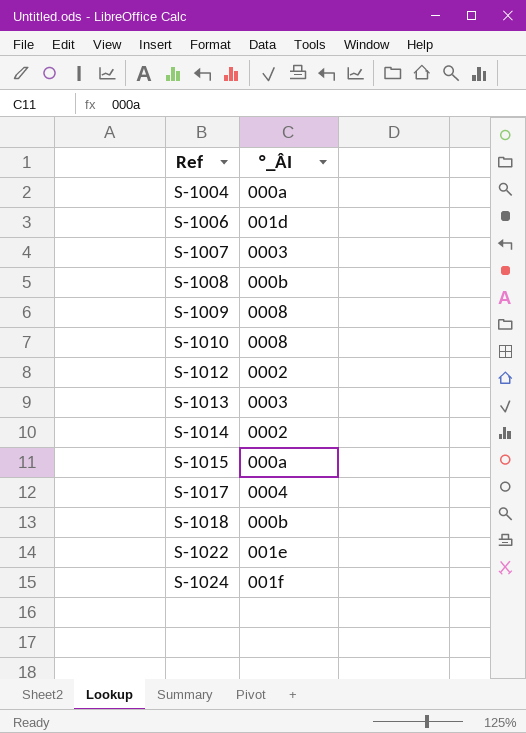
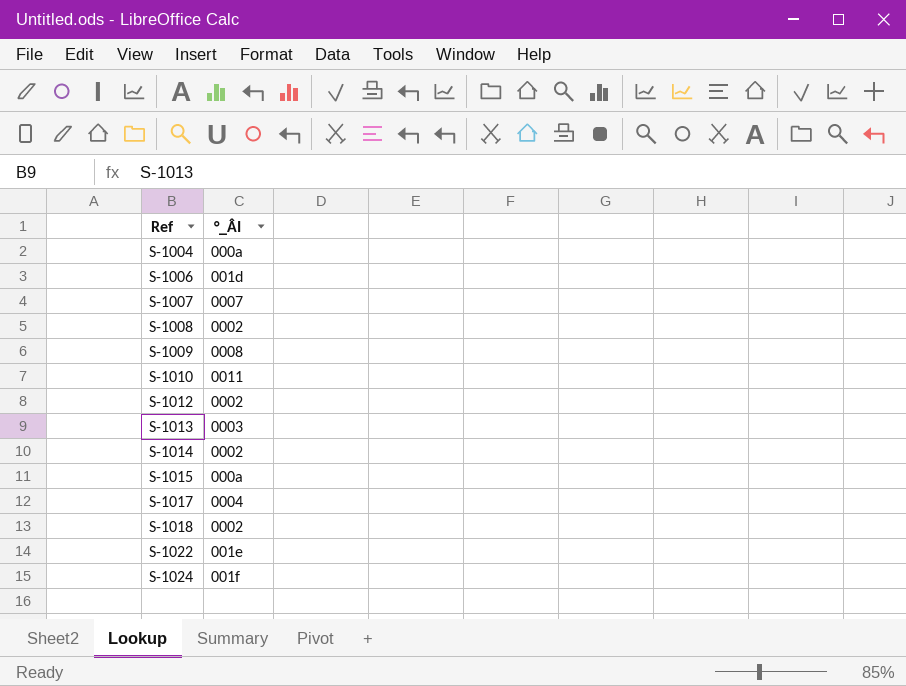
S-1007 | °_ÂI: 0003 -> 0007
S-1008 | °_ÂI: 000b -> 0002
S-1010 | °_ÂI: 0008 -> 0011
S-1018 | °_ÂI: 000b -> 0002

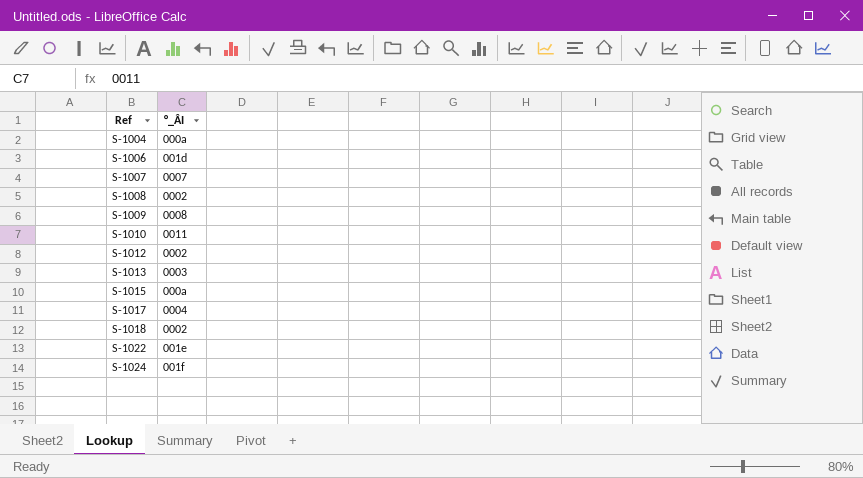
row S-1014: 0002 -> none

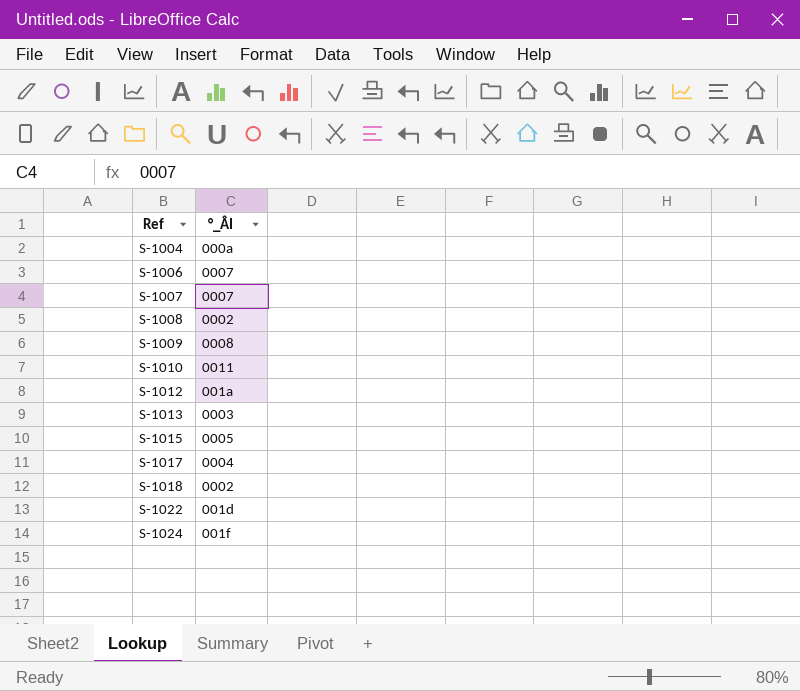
S-1006 | °_ÂI: 001d -> 0007
S-1012 | °_ÂI: 0002 -> 001a
S-1015 | °_ÂI: 000a -> 0005
S-1022 | °_ÂI: 001e -> 001d

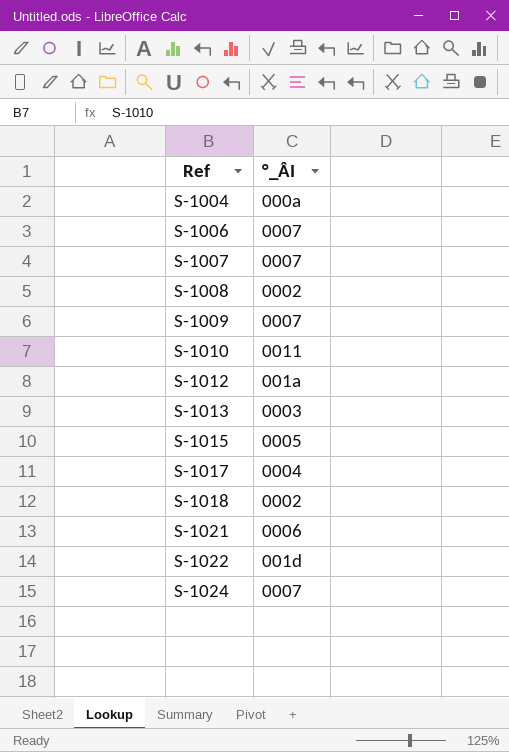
S-1009 | °_ÂI: 0008 -> 0007
row S-1021: none -> 0006
S-1024 | °_ÂI: 001f -> 0007

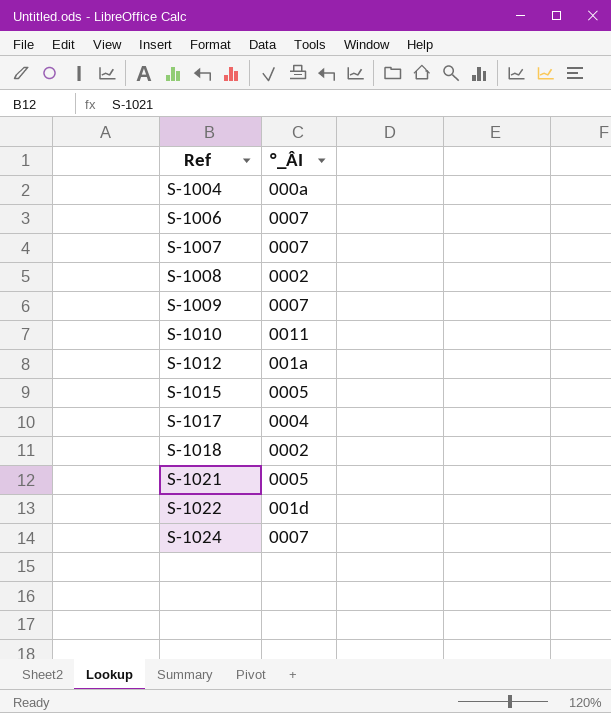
row S-1013: 0003 -> none
S-1021 | °_ÂI: 0006 -> 0005

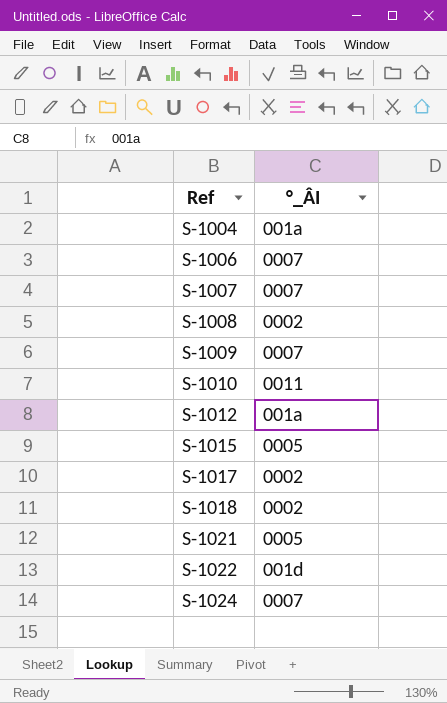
S-1004 | °_ÂI: 000a -> 001a
S-1017 | °_ÂI: 0004 -> 0002

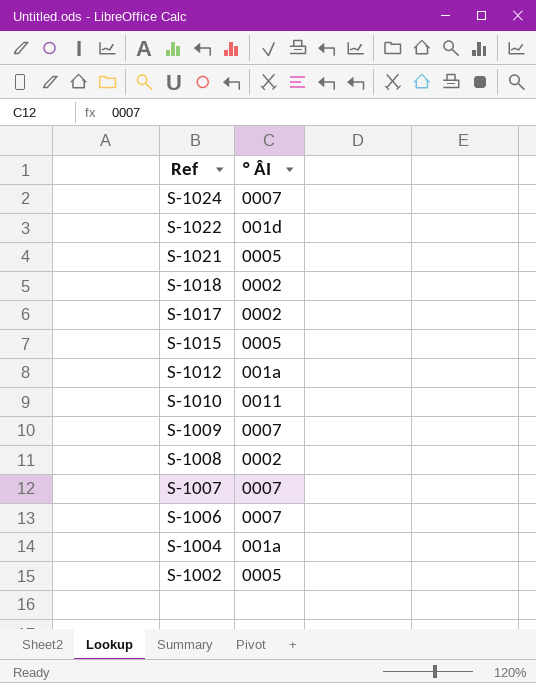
row order: Ref ascending -> Ref descending
column name: °_ÂI -> ° ÂI
row S-1002: none -> 0005

